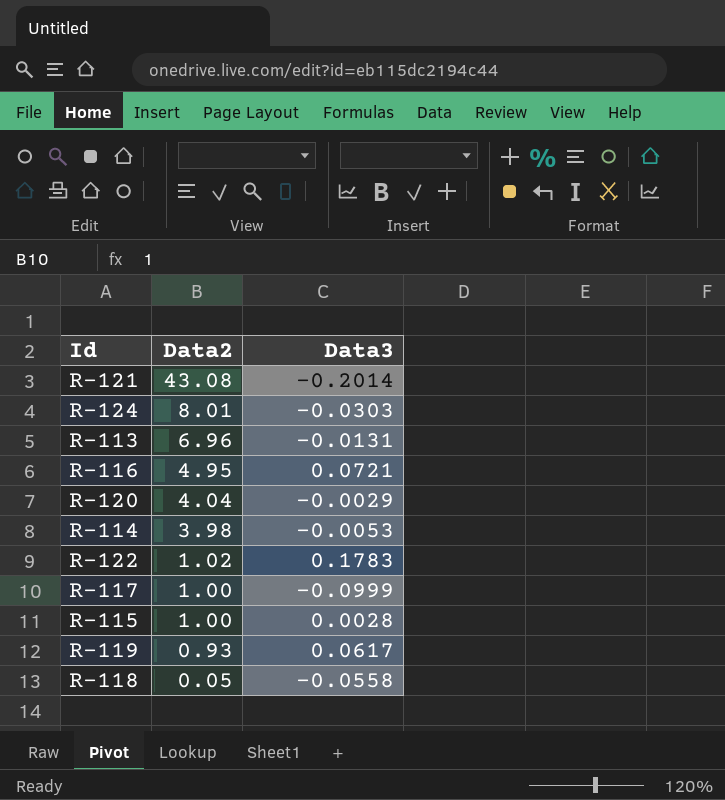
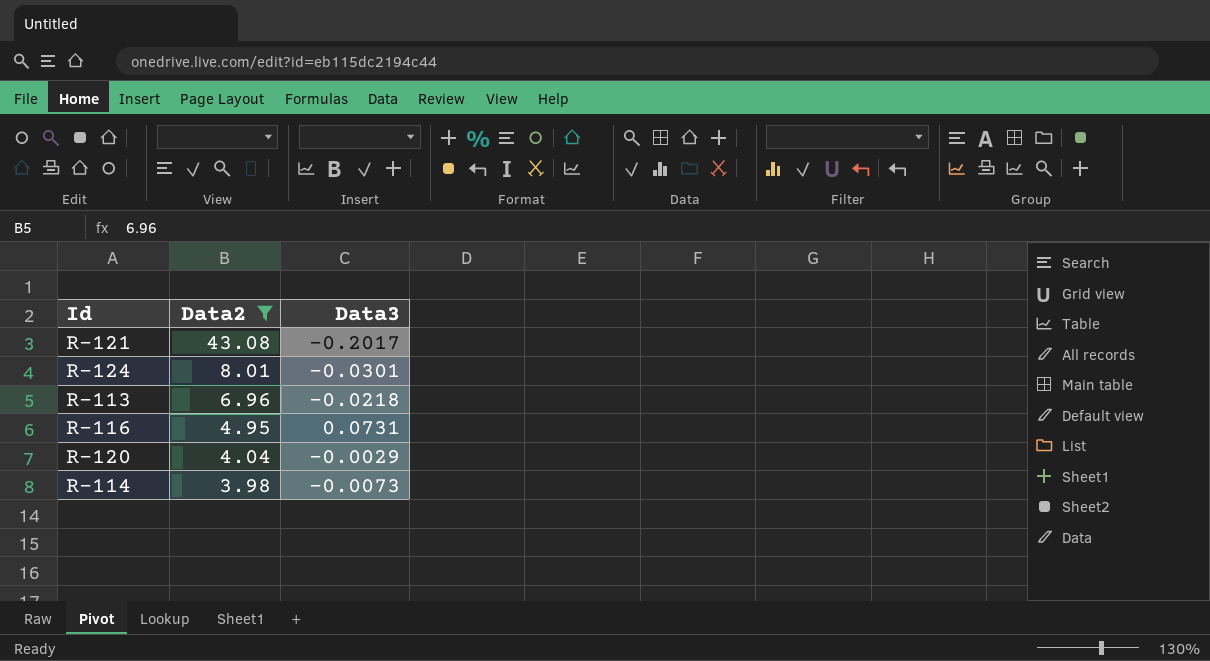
filter: none -> Data2 >= 3.98
R-121 | Data3: -0.2014 -> -0.2017
R-124 | Data3: -0.0303 -> -0.0301
R-113 | Data3: -0.0131 -> -0.0218
R-116 | Data3: 0.0721 -> 0.0731
R-114 | Data3: -0.0053 -> -0.0073

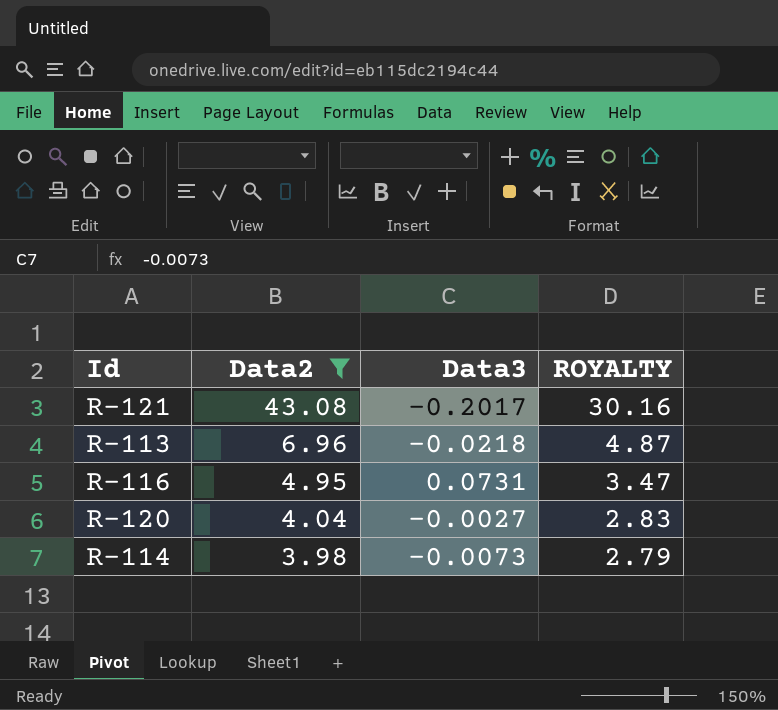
column ROYALTY | formula: none -> [Data2] * 0.7
row R-124: 8.01 | -0.0301 -> none
R-120 | Data3: -0.0029 -> -0.0027

